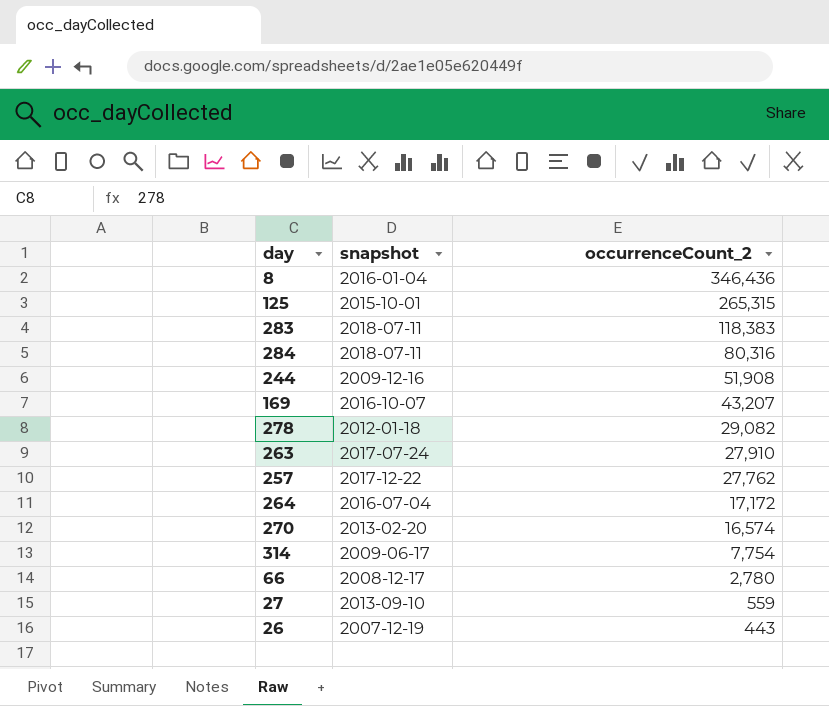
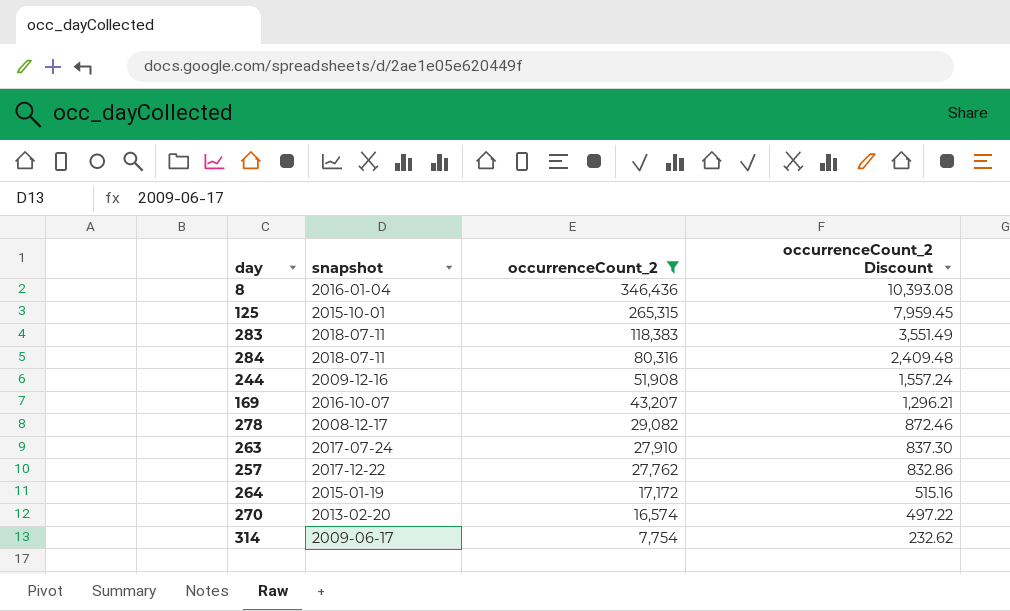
filter: none -> occurrenceCount_2 >= 7,754
column occurrenceCount_2 Discount | formula: none -> [occurrenceCount_2] * 0.03
278 | snapshot: 2012-01-18 -> 2008-12-17
264 | snapshot: 2016-07-04 -> 2015-01-19

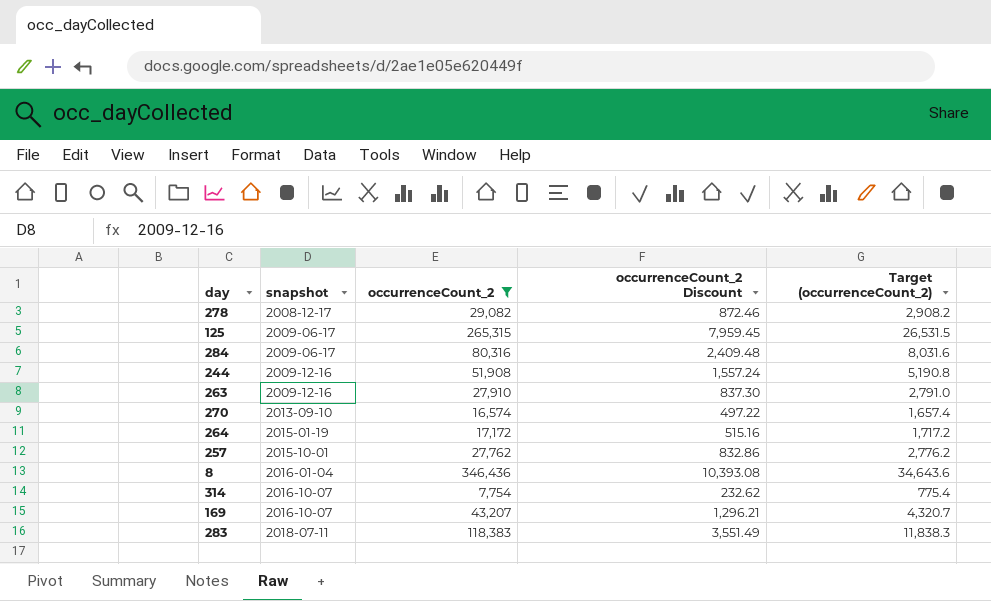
row order: occurrenceCount_2 descending -> snapshot ascending
column Target (occurrenceCount_2) | formula: none -> [occurrenceCount_2] * 0.1
125 | snapshot: 2015-10-01 -> 2009-06-17
284 | snapshot: 2018-07-11 -> 2009-06-17
263 | snapshot: 2017-07-24 -> 2009-12-16
270 | snapshot: 2013-02-20 -> 2013-09-10
257 | snapshot: 2017-12-22 -> 2015-10-01
314 | snapshot: 2009-06-17 -> 2016-10-07

